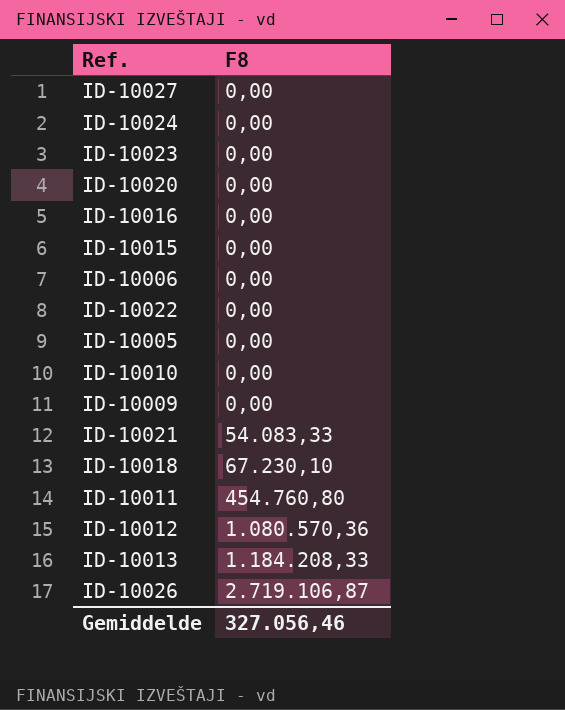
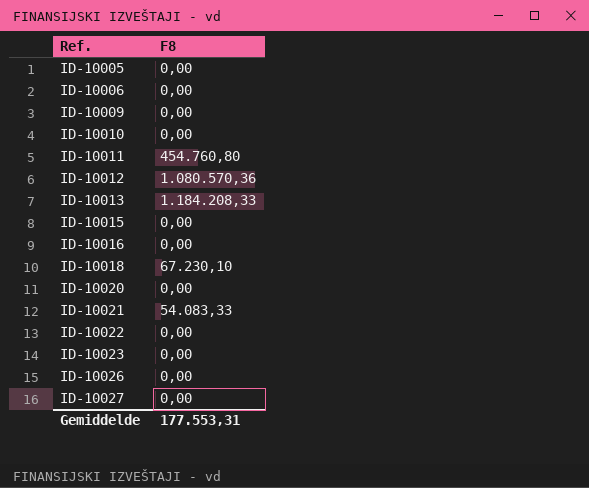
row order: F8 ascending -> Ref. ascending
row ID-10024: 0,00 -> none
ID-10026 | F8: 2.719.106,87 -> 0,00
Gemiddelde | F8: 327.056,46 -> 177.553,31

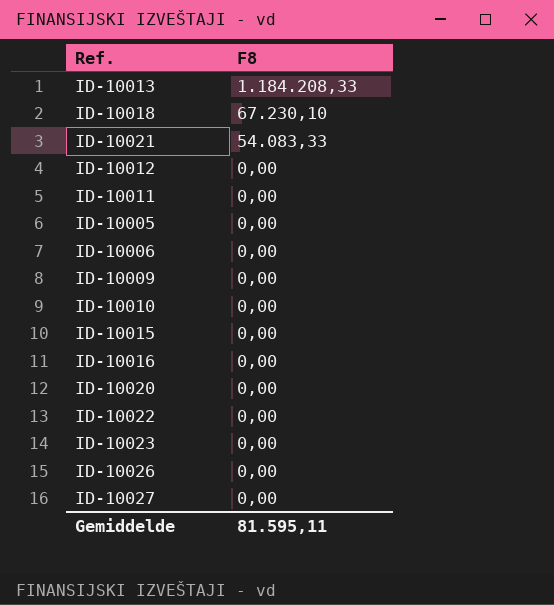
row order: Ref. ascending -> F8 descending
ID-10012 | F8: 1.080.570,36 -> 0,00
ID-10011 | F8: 454.760,80 -> 0,00
Gemiddelde | F8: 177.553,31 -> 81.595,11

